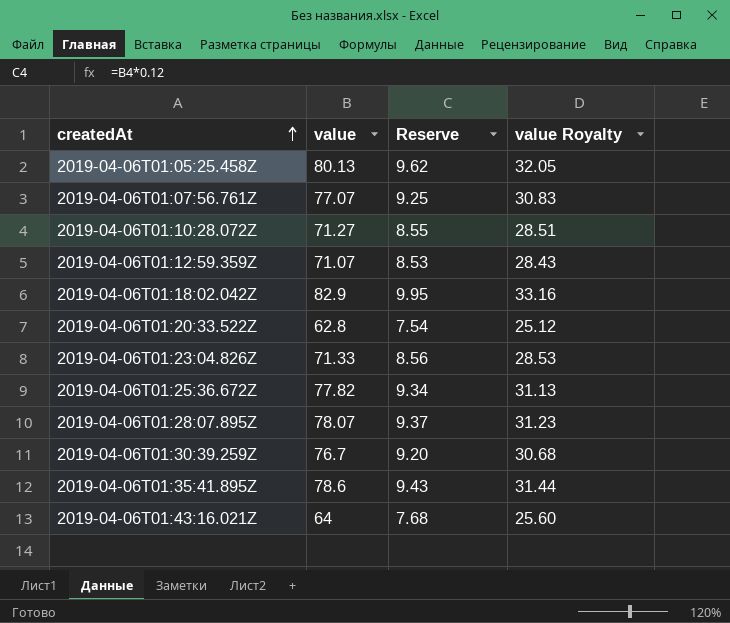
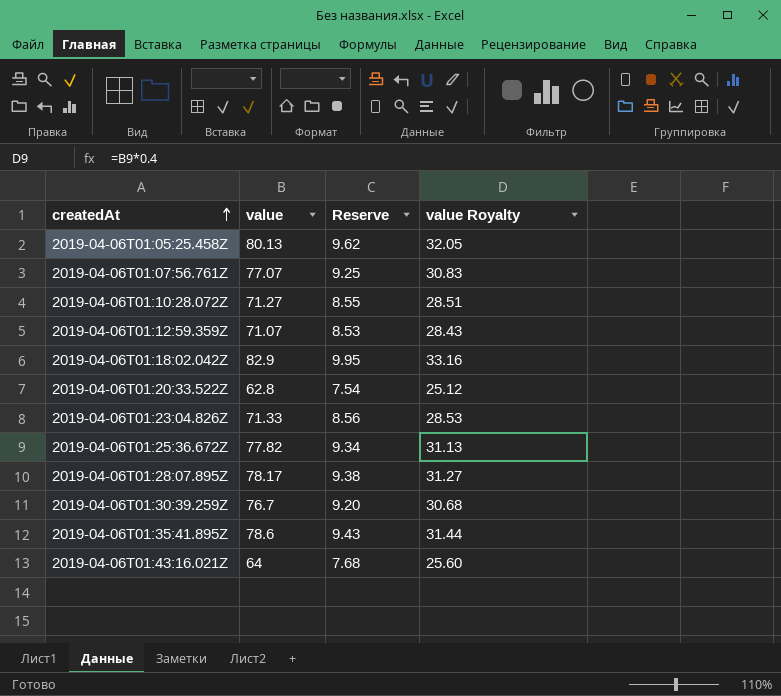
2019-04-06T01:28:07.895Z | value: 78.07 -> 78.17
2019-04-06T01:28:07.895Z | Reserve: 9.37 -> 9.38
2019-04-06T01:28:07.895Z | value Royalty: 31.23 -> 31.27

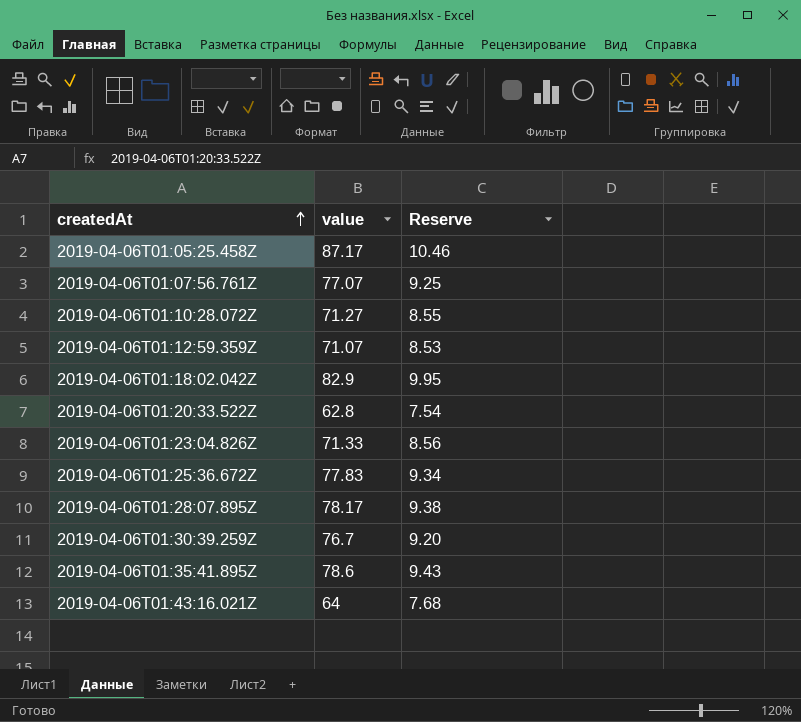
column value Royalty | formula: [value] * 0.4 -> none
2019-04-06T01:05:25.458Z | value: 80.13 -> 87.17
2019-04-06T01:05:25.458Z | Reserve: 9.62 -> 10.46
2019-04-06T01:25:36.672Z | value: 77.82 -> 77.83

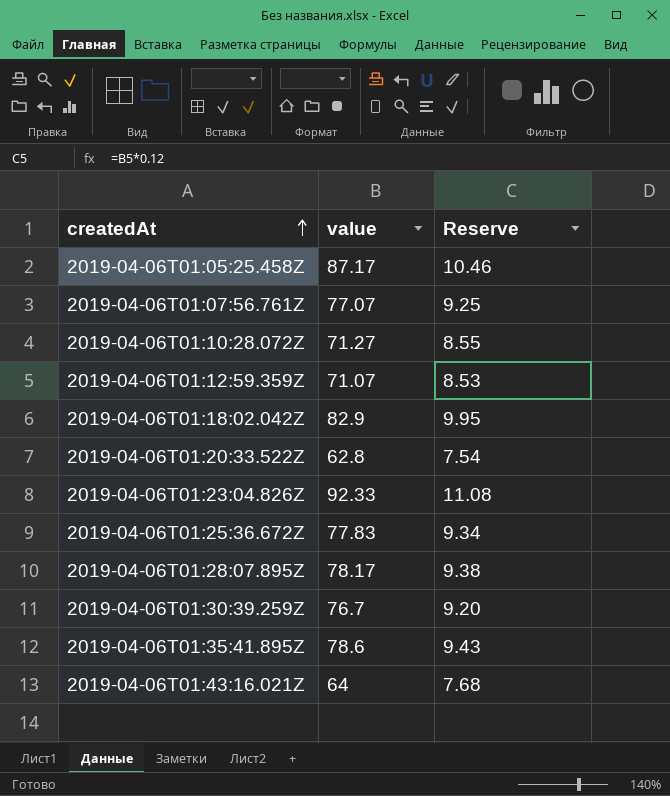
2019-04-06T01:23:04.826Z | value: 71.33 -> 92.33
2019-04-06T01:23:04.826Z | Reserve: 8.56 -> 11.08

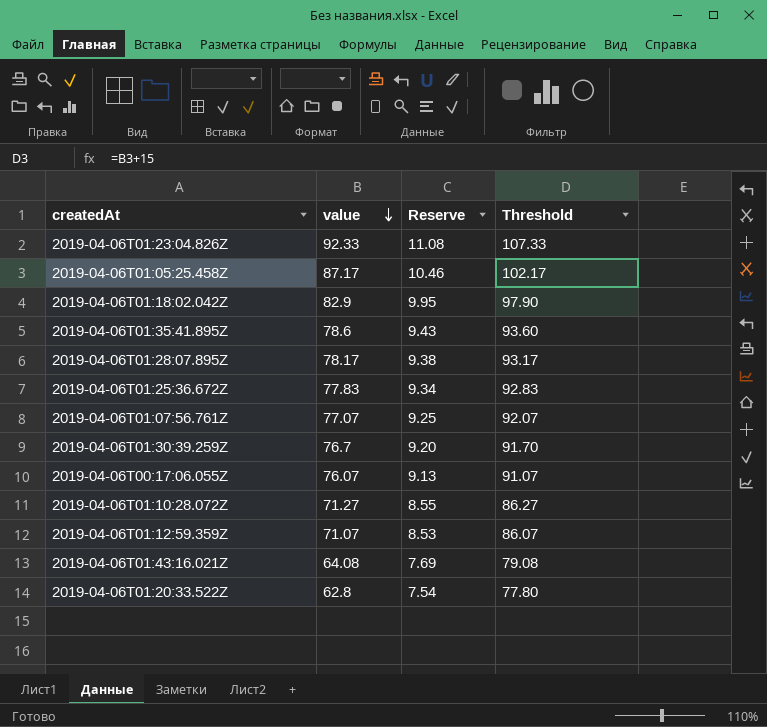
row order: createdAt ascending -> value descending
column Threshold | formula: none -> [value] + 15
row 2019-04-06T00:17:06.055Z: none -> 76.07 | 9.13 | 91.07
2019-04-06T01:43:16.021Z | value: 64 -> 64.08
2019-04-06T01:43:16.021Z | Reserve: 7.68 -> 7.69

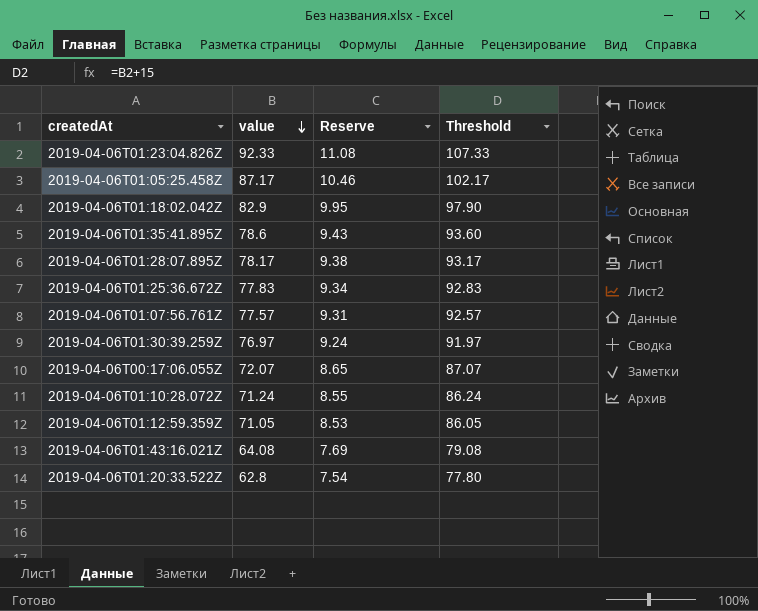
2019-04-06T01:07:56.761Z | value: 77.07 -> 77.57
2019-04-06T01:07:56.761Z | Reserve: 9.25 -> 9.31
2019-04-06T01:07:56.761Z | Threshold: 92.07 -> 92.57
2019-04-06T01:30:39.259Z | value: 76.7 -> 76.97
2019-04-06T01:30:39.259Z | Reserve: 9.20 -> 9.24
2019-04-06T01:30:39.259Z | Threshold: 91.70 -> 91.97
2019-04-06T00:17:06.055Z | value: 76.07 -> 72.07
2019-04-06T00:17:06.055Z | Reserve: 9.13 -> 8.65
2019-04-06T00:17:06.055Z | Threshold: 91.07 -> 87.07
2019-04-06T01:10:28.072Z | value: 71.27 -> 71.24
2019-04-06T01:10:28.072Z | Threshold: 86.27 -> 86.24
2019-04-06T01:12:59.359Z | value: 71.07 -> 71.05
2019-04-06T01:12:59.359Z | Threshold: 86.07 -> 86.05

